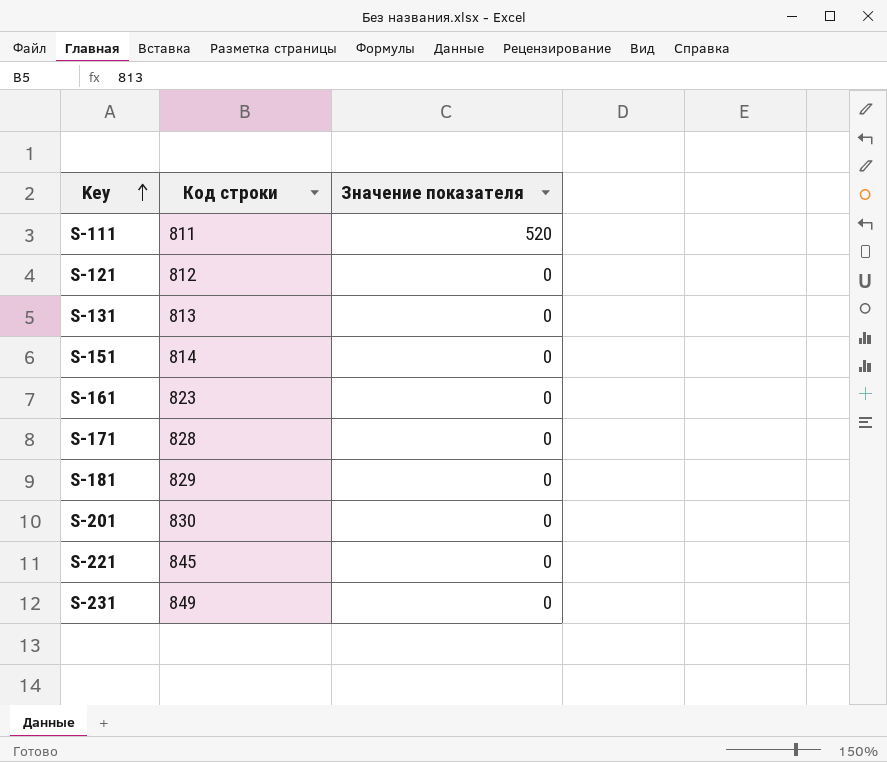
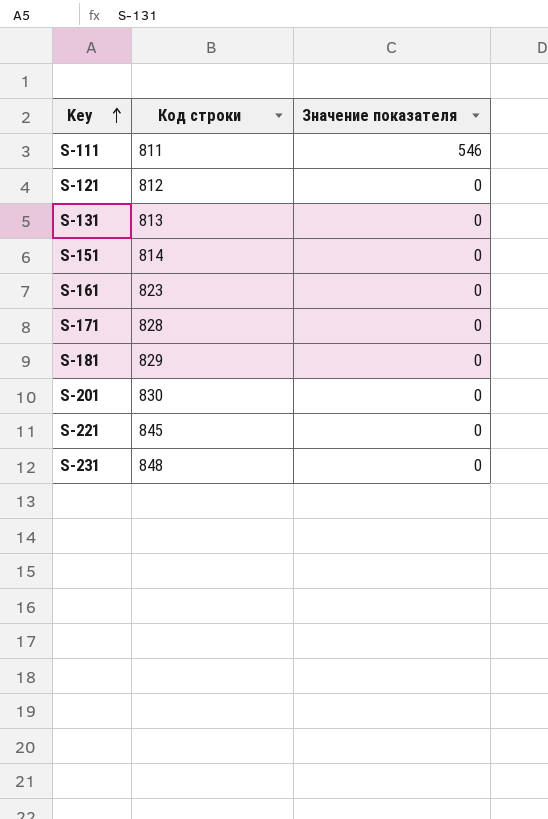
S-111 | Значение показателя: 520 -> 546
S-231 | Код строки: 849 -> 848

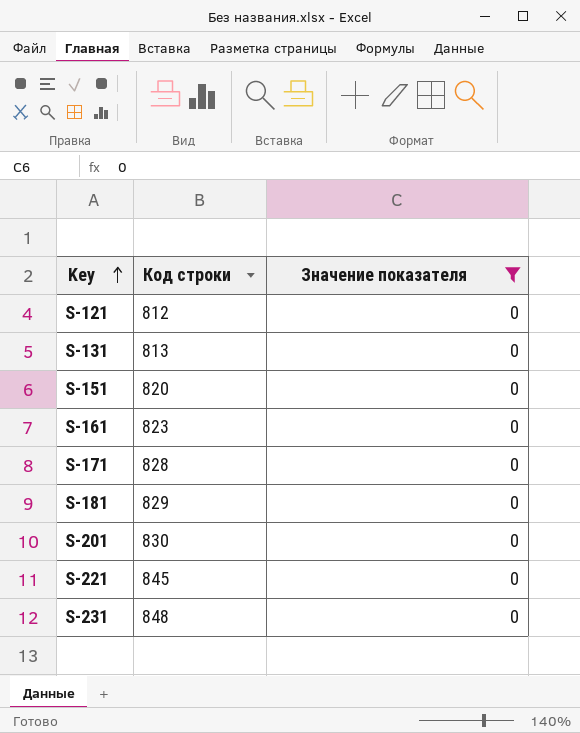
filter: none -> Значение показателя = 0
S-151 | Код строки: 814 -> 820

